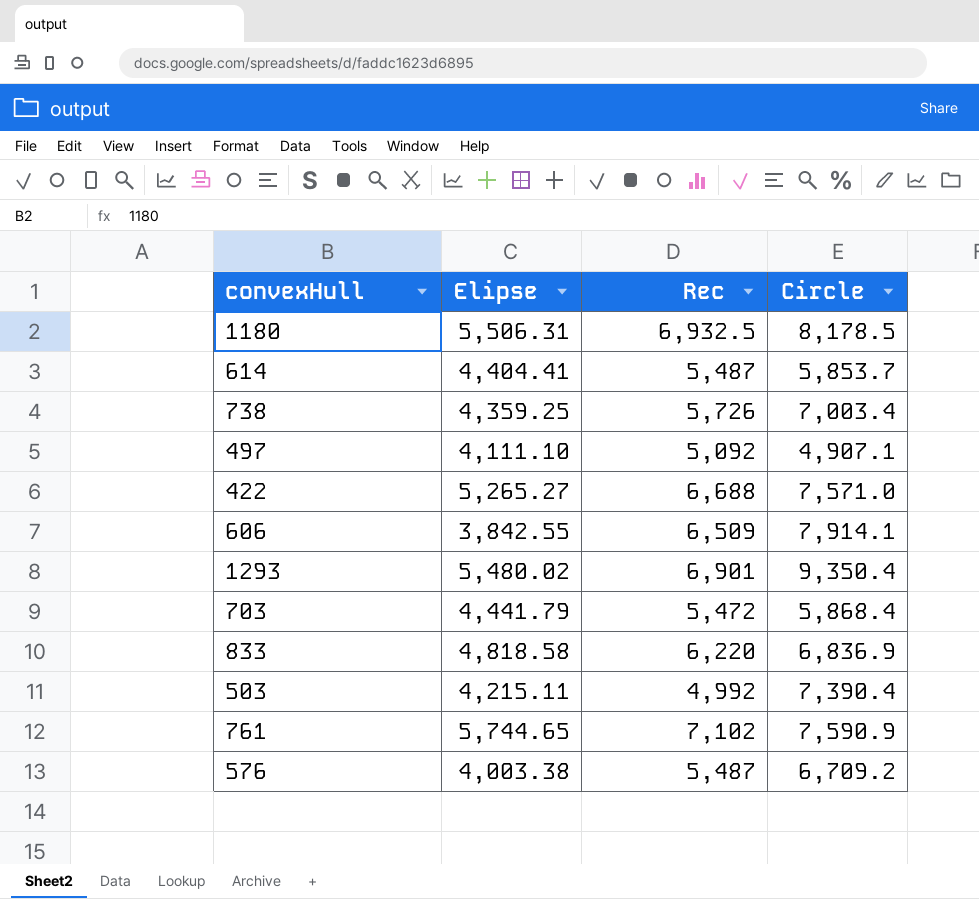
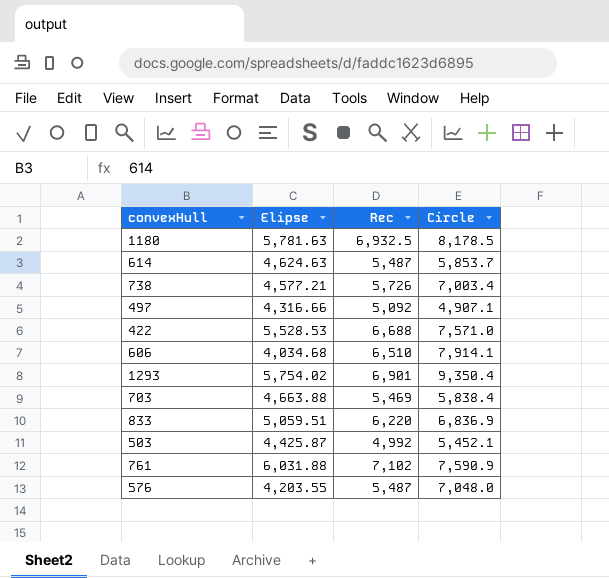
1180 | Elipse: 5,506.31 -> 5,781.63
614 | Elipse: 4,404.41 -> 4,624.63
738 | Elipse: 4,359.25 -> 4,577.21
497 | Elipse: 4,111.10 -> 4,316.66
422 | Elipse: 5,265.27 -> 5,528.53
606 | Elipse: 3,842.55 -> 4,034.68
606 | Rec: 6,509 -> 6,510
1293 | Elipse: 5,480.02 -> 5,754.02
703 | Elipse: 4,441.79 -> 4,663.88
703 | Rec: 5,472 -> 5,469
703 | Circle: 5,868.4 -> 5,838.4
833 | Elipse: 4,818.58 -> 5,059.51
503 | Elipse: 4,215.11 -> 4,425.87
503 | Circle: 7,390.4 -> 5,452.1
761 | Elipse: 5,744.65 -> 6,031.88
576 | Elipse: 4,003.38 -> 4,203.55
576 | Circle: 6,709.2 -> 7,048.0

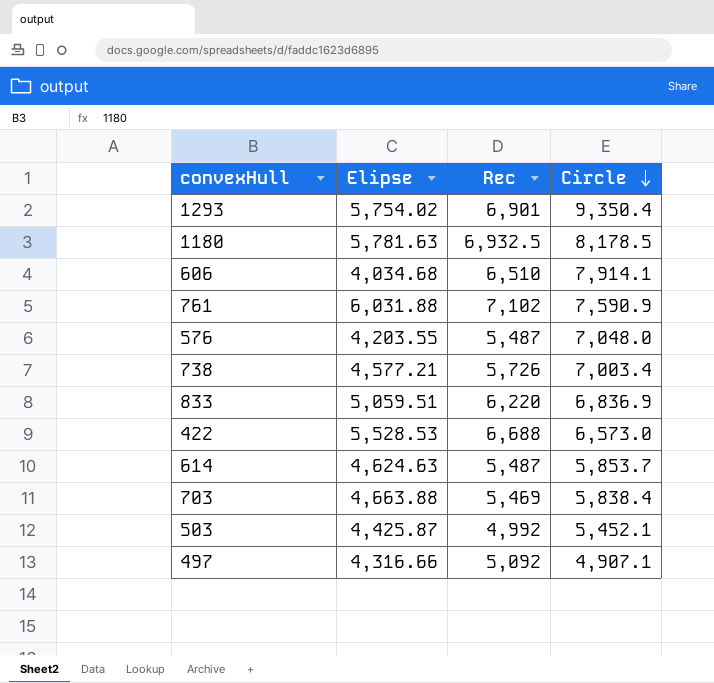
row order: none -> Circle descending
422 | Circle: 7,571.0 -> 6,573.0

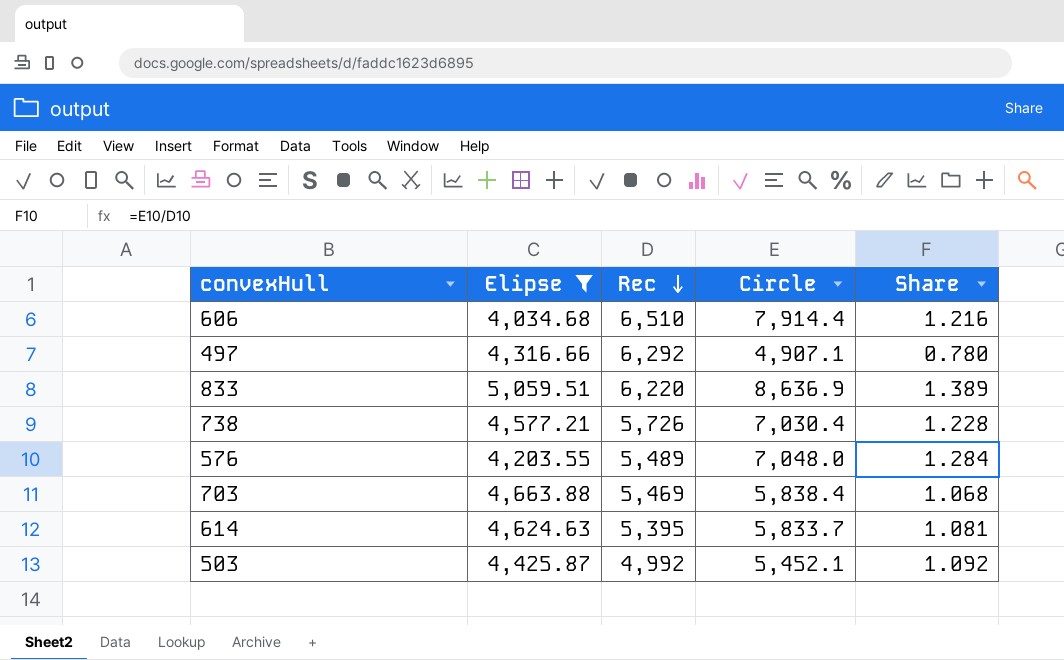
filter: none -> Elipse <= 5,059.51
row order: Circle descending -> Rec descending
column Share | formula: none -> [Circle] / [Rec]
606 | Circle: 7,914.1 -> 7,914.4
497 | Rec: 5,092 -> 6,292
833 | Circle: 6,836.9 -> 8,636.9
738 | Circle: 7,003.4 -> 7,030.4
576 | Rec: 5,487 -> 5,489
614 | Rec: 5,487 -> 5,395
614 | Circle: 5,853.7 -> 5,833.7

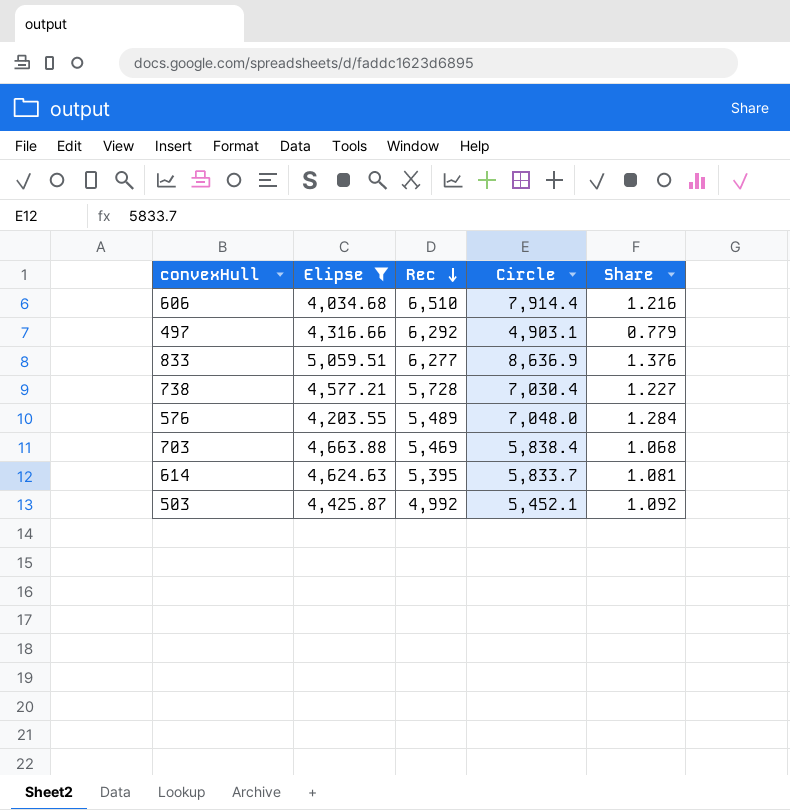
497 | Circle: 4,907.1 -> 4,903.1
497 | Share: 0.780 -> 0.779
833 | Rec: 6,220 -> 6,277
833 | Share: 1.389 -> 1.376
738 | Rec: 5,726 -> 5,728
738 | Share: 1.228 -> 1.227

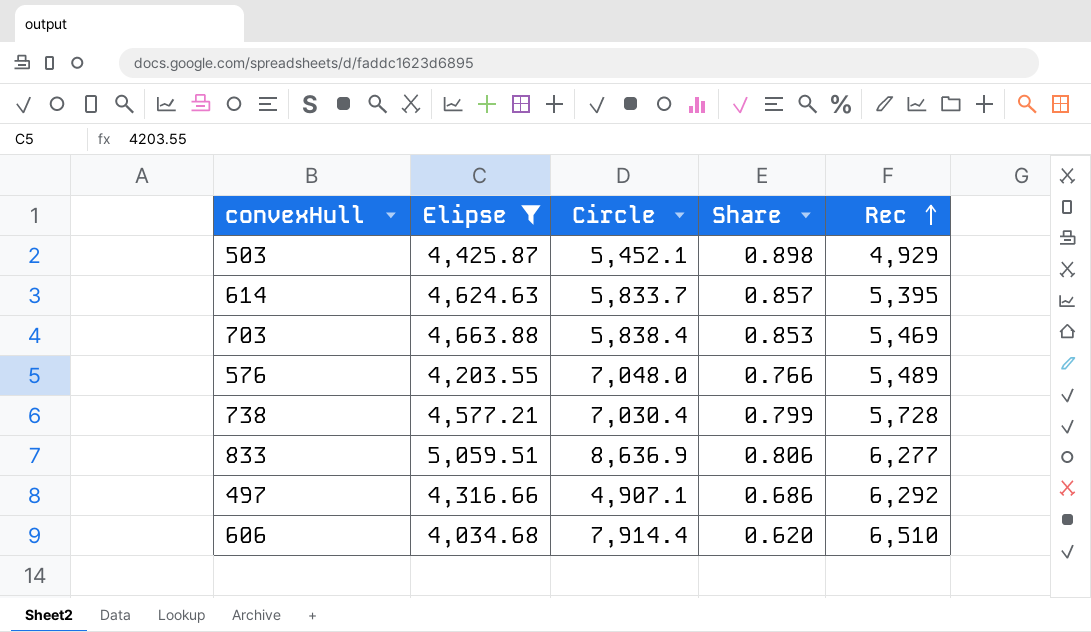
row order: Rec descending -> Rec ascending
column Share | formula: [Circle] / [Rec] -> [Elipse] / [Rec]
column Rec | position: 3 -> 5
503 | Rec: 4,992 -> 4,929
497 | Circle: 4,903.1 -> 4,907.1

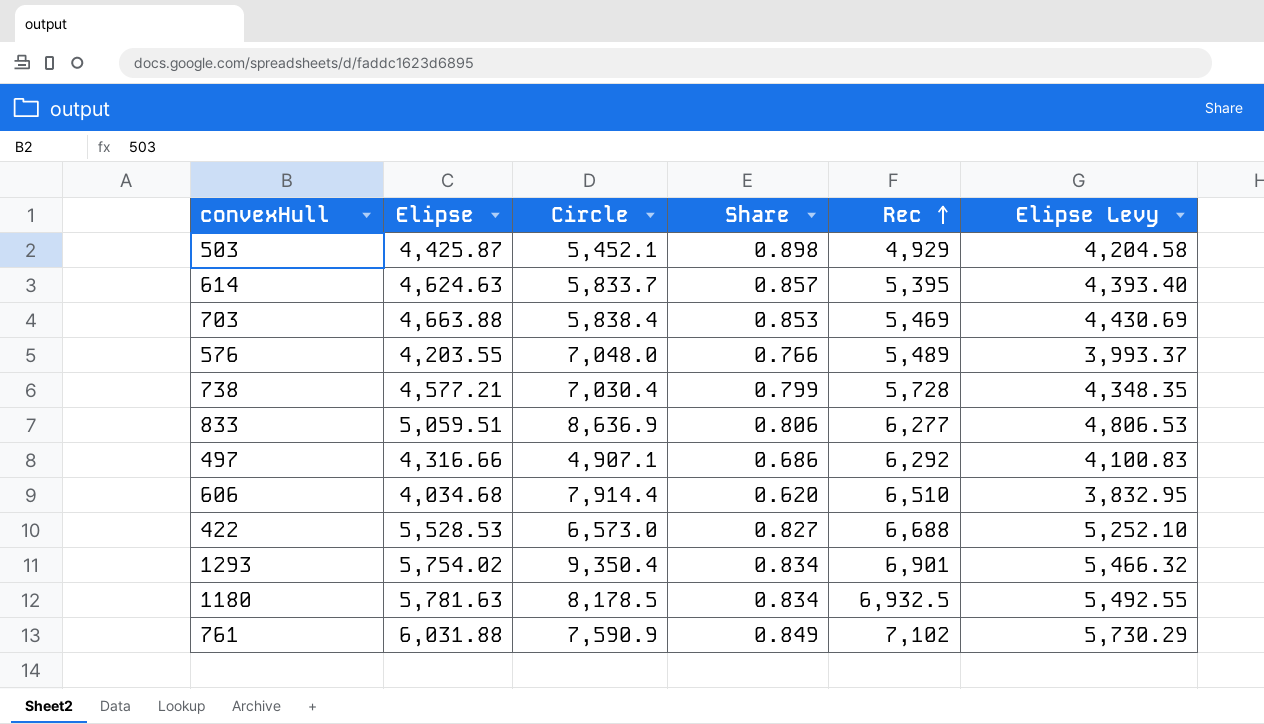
filter: Elipse <= 5,059.51 -> none
column Elipse Levy | formula: none -> [Elipse] * 0.95

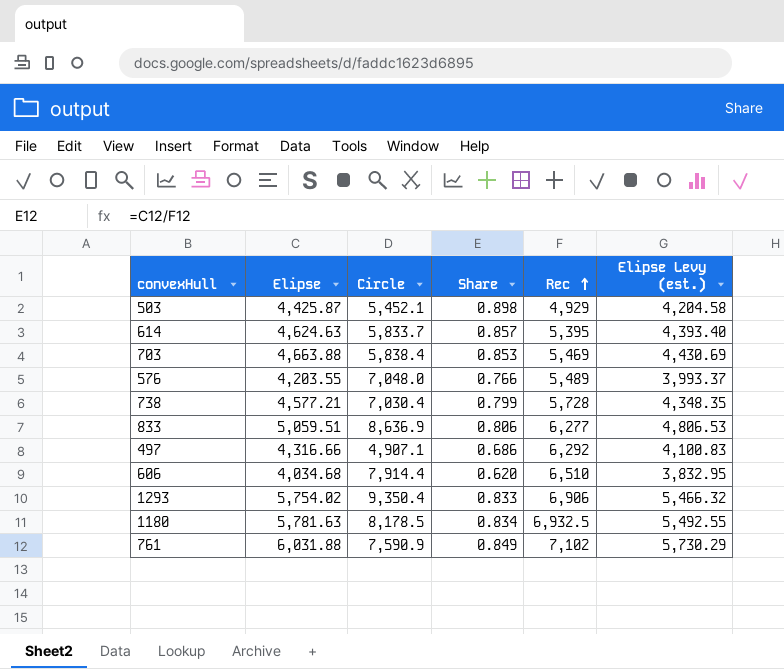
column name: Elipse Levy -> Elipse Levy (est.)
row 422: 5,528.53 | 6,573.0 | 0.827 | 6,688 | 5,252.10 -> none
1293 | Share: 0.834 -> 0.833
1293 | Rec: 6,901 -> 6,906

